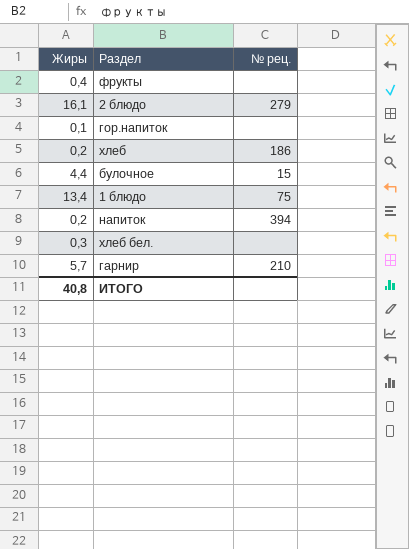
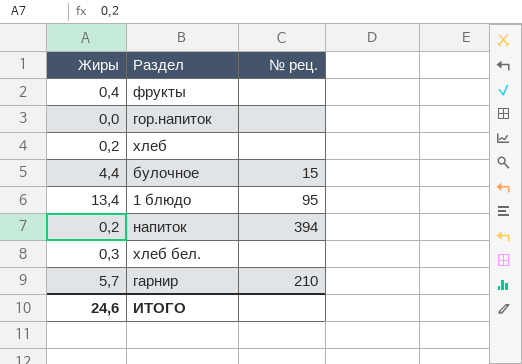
row 2 блюдо: 16,1 | 279 -> none
гор.напиток | Жиры: 0,1 -> 0,0
хлеб | № рец.: 186 -> none
1 блюдо | № рец.: 75 -> 95
ИТОГО | Жиры: 40,8 -> 24,6

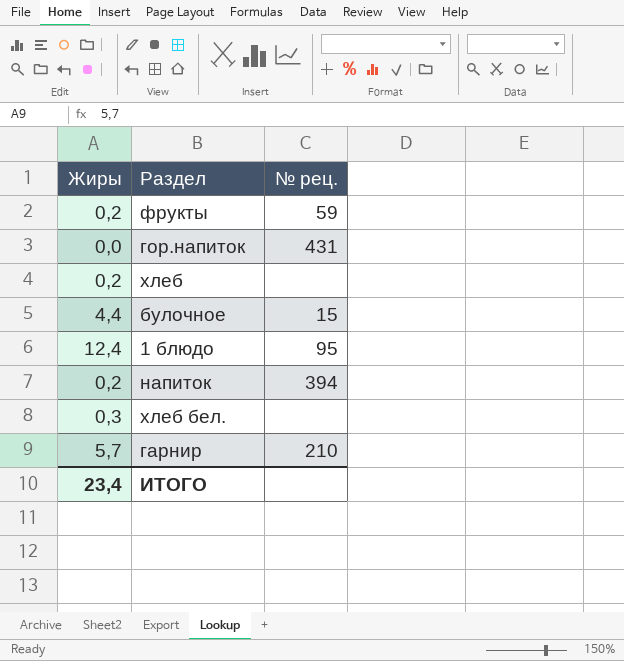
фрукты | Жиры: 0,4 -> 0,2
фрукты | № рец.: none -> 59
гор.напиток | № рец.: none -> 431
1 блюдо | Жиры: 13,4 -> 12,4
ИТОГО | Жиры: 24,6 -> 23,4

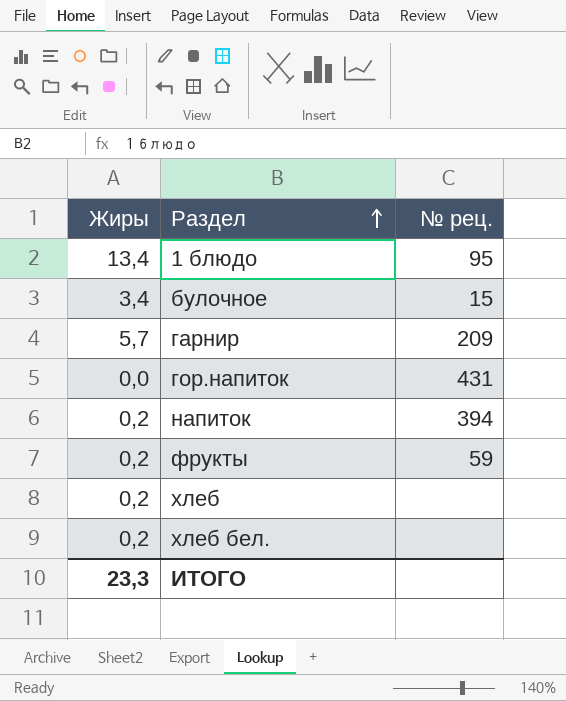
row order: none -> Раздел ascending
1 блюдо | Жиры: 12,4 -> 13,4
булочное | Жиры: 4,4 -> 3,4
гарнир | № рец.: 210 -> 209
хлеб бел. | Жиры: 0,3 -> 0,2
ИТОГО | Жиры: 23,4 -> 23,3

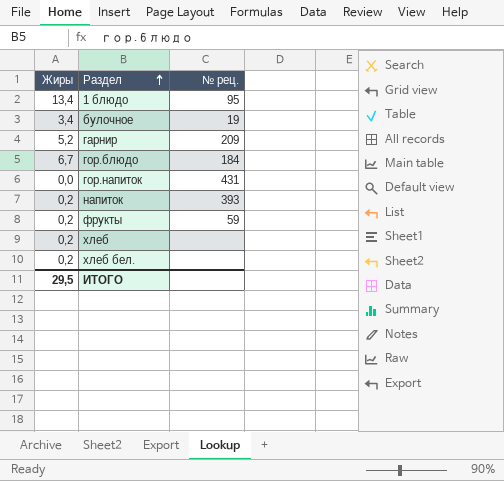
булочное | № рец.: 15 -> 19
гарнир | Жиры: 5,7 -> 5,2
row гор.блюдо: none -> 6,7 | 184
напиток | № рец.: 394 -> 393
ИТОГО | Жиры: 23,3 -> 29,5

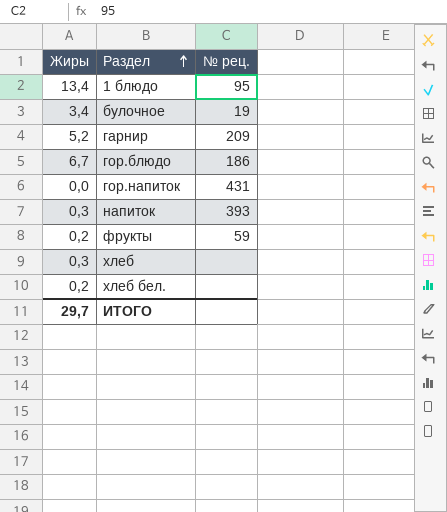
гор.блюдо | № рец.: 184 -> 186
напиток | Жиры: 0,2 -> 0,3
хлеб | Жиры: 0,2 -> 0,3
ИТОГО | Жиры: 29,5 -> 29,7

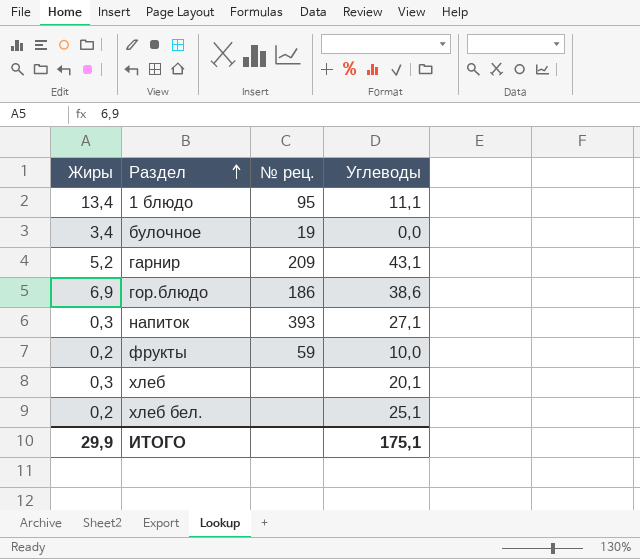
column Углеводы | position: none -> 4
row гор.напиток: 0,0 | 431 -> none
гор.блюдо | Жиры: 6,7 -> 6,9
ИТОГО | Жиры: 29,7 -> 29,9

